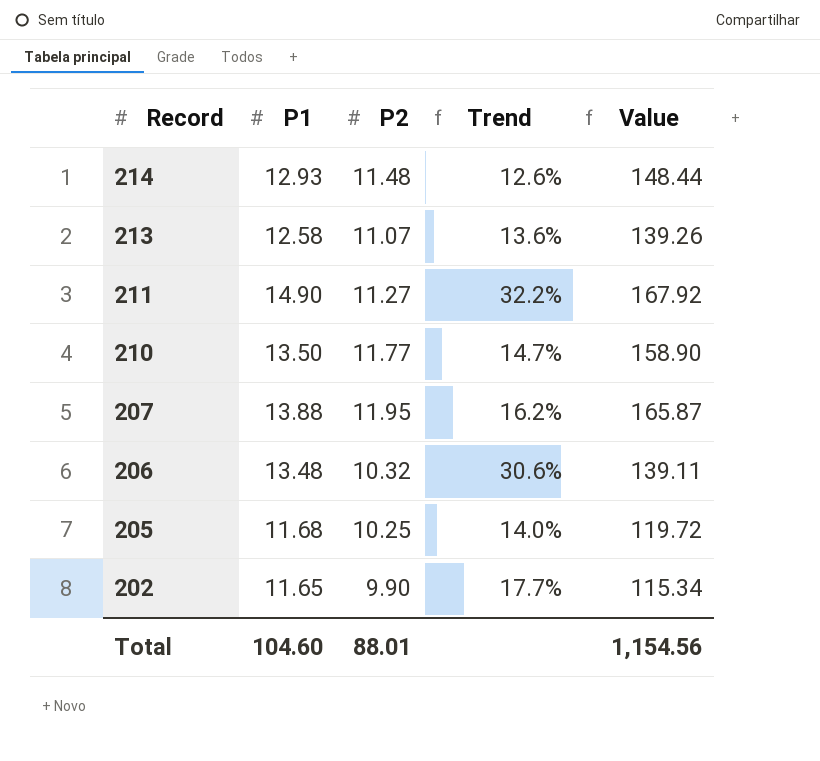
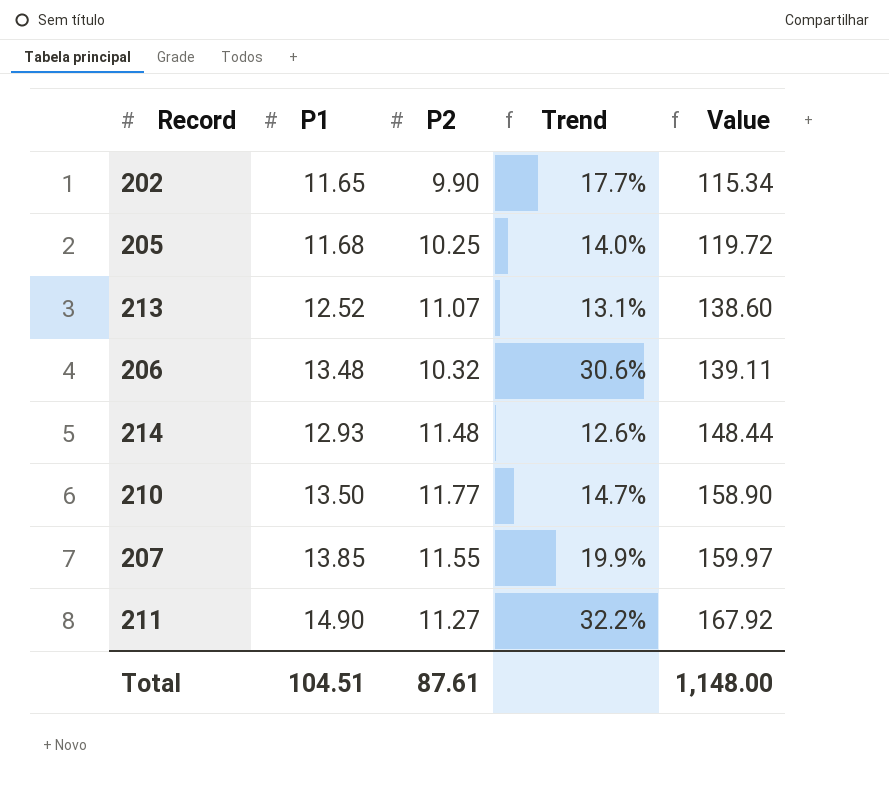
row order: Record descending -> Value ascending
213 | P1: 12.58 -> 12.52
213 | Trend: 13.6% -> 13.1%
213 | Value: 139.26 -> 138.60
207 | P1: 13.88 -> 13.85
207 | P2: 11.95 -> 11.55
207 | Trend: 16.2% -> 19.9%
207 | Value: 165.87 -> 159.97
Total | P1: 104.60 -> 104.51
Total | P2: 88.01 -> 87.61
Total | Value: 1,154.56 -> 1,148.00

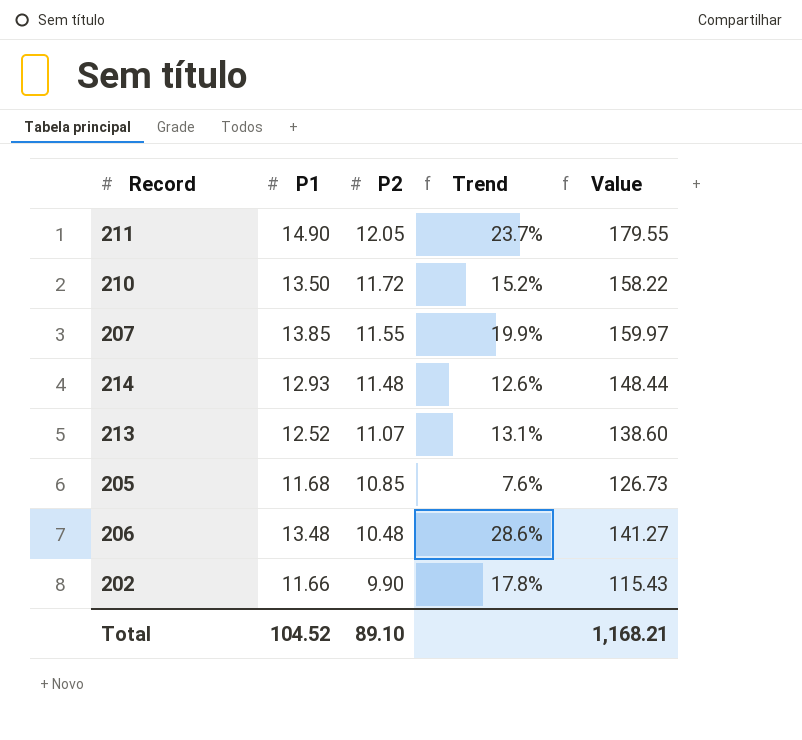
row order: Value ascending -> P2 descending
211 | P2: 11.27 -> 12.05
211 | Trend: 32.2% -> 23.7%
211 | Value: 167.92 -> 179.55
210 | P2: 11.77 -> 11.72
210 | Trend: 14.7% -> 15.2%
210 | Value: 158.90 -> 158.22
205 | P2: 10.25 -> 10.85
205 | Trend: 14.0% -> 7.6%
205 | Value: 119.72 -> 126.73
206 | P2: 10.32 -> 10.48
206 | Trend: 30.6% -> 28.6%
206 | Value: 139.11 -> 141.27
202 | P1: 11.65 -> 11.66
202 | Trend: 17.7% -> 17.8%
202 | Value: 115.34 -> 115.43
Total | P1: 104.51 -> 104.52
Total | P2: 87.61 -> 89.10
Total | Value: 1,148.00 -> 1,168.21

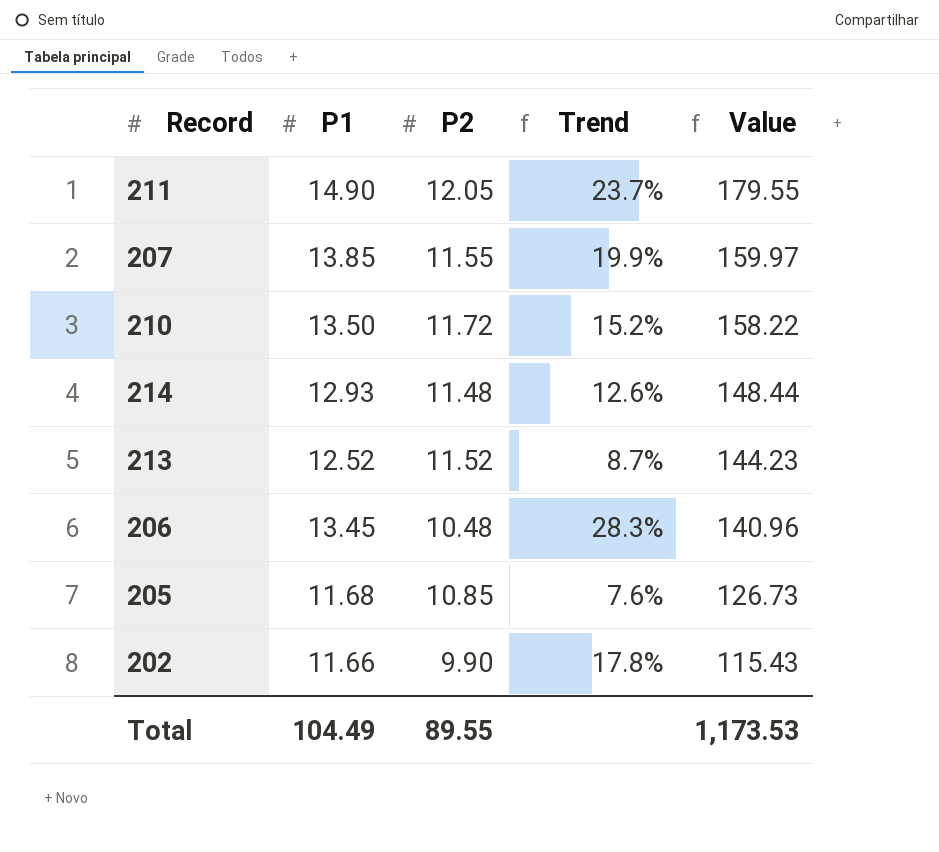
row order: P2 descending -> Value descending
213 | P2: 11.07 -> 11.52
213 | Trend: 13.1% -> 8.7%
213 | Value: 138.60 -> 144.23
206 | P1: 13.48 -> 13.45
206 | Trend: 28.6% -> 28.3%
206 | Value: 141.27 -> 140.96
Total | P1: 104.52 -> 104.49
Total | P2: 89.10 -> 89.55
Total | Value: 1,168.21 -> 1,173.53

